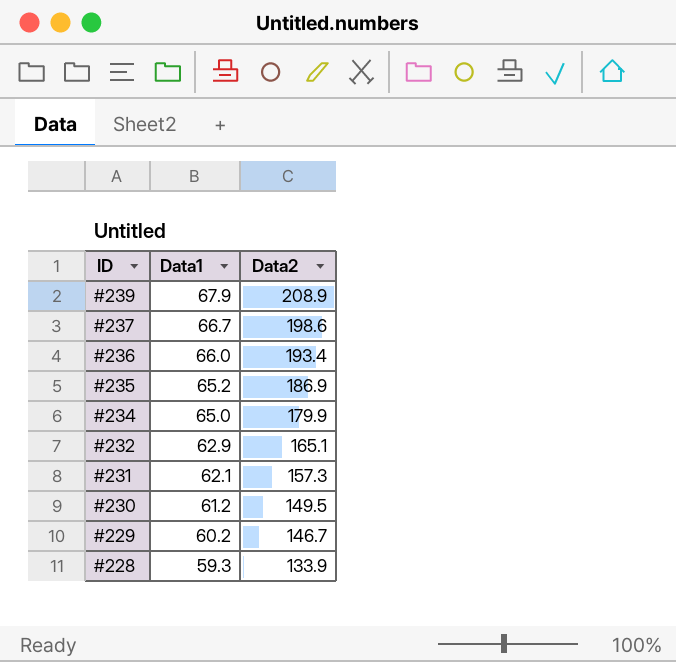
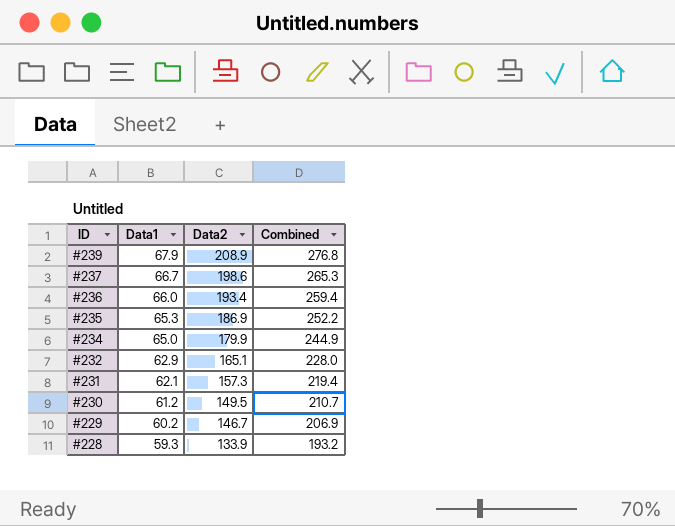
column Combined | formula: none -> [Data1] + [Data2]
#235 | Data1: 65.2 -> 65.3

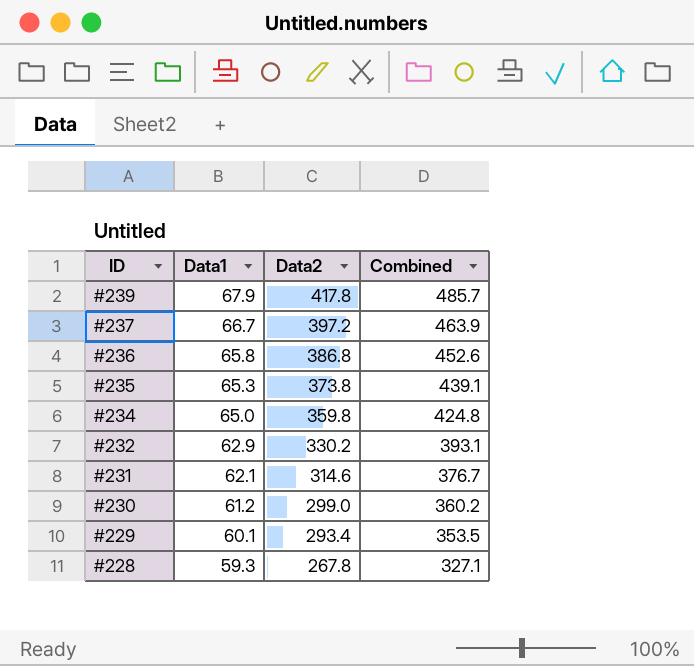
#239 | Data2: 208.9 -> 417.8
#239 | Combined: 276.8 -> 485.7
#237 | Data2: 198.6 -> 397.2
#237 | Combined: 265.3 -> 463.9
#236 | Data1: 66.0 -> 65.8
#236 | Data2: 193.4 -> 386.8
#236 | Combined: 259.4 -> 452.6
#235 | Data2: 186.9 -> 373.8
#235 | Combined: 252.2 -> 439.1
#234 | Data2: 179.9 -> 359.8
#234 | Combined: 244.9 -> 424.8
#232 | Data2: 165.1 -> 330.2
#232 | Combined: 228.0 -> 393.1
#231 | Data2: 157.3 -> 314.6
#231 | Combined: 219.4 -> 376.7
#230 | Data2: 149.5 -> 299.0
#230 | Combined: 210.7 -> 360.2
#229 | Data1: 60.2 -> 60.1
#229 | Data2: 146.7 -> 293.4
#229 | Combined: 206.9 -> 353.5
#228 | Data2: 133.9 -> 267.8
#228 | Combined: 193.2 -> 327.1

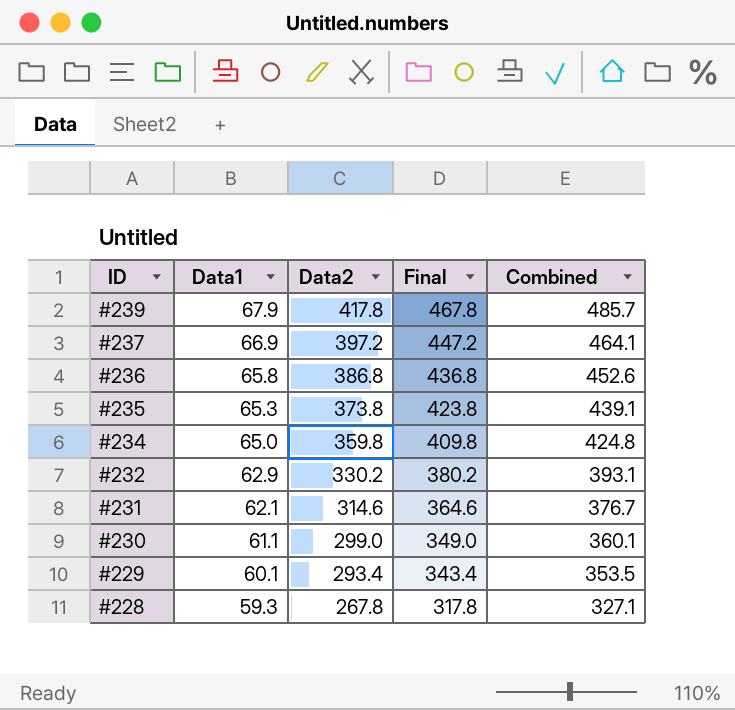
column Final | formula: none -> [Data2] + 50
#237 | Data1: 66.7 -> 66.9
#237 | Combined: 463.9 -> 464.1
#230 | Data1: 61.2 -> 61.1
#230 | Combined: 360.2 -> 360.1

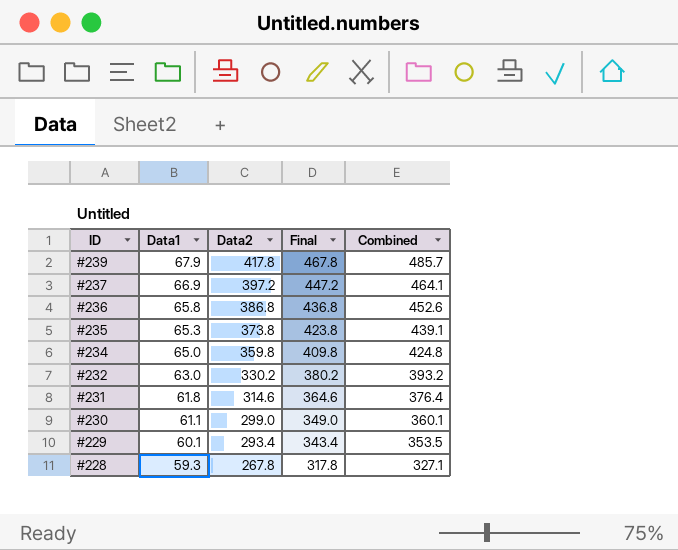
#232 | Data1: 62.9 -> 63.0
#232 | Combined: 393.1 -> 393.2
#231 | Data1: 62.1 -> 61.8
#231 | Combined: 376.7 -> 376.4

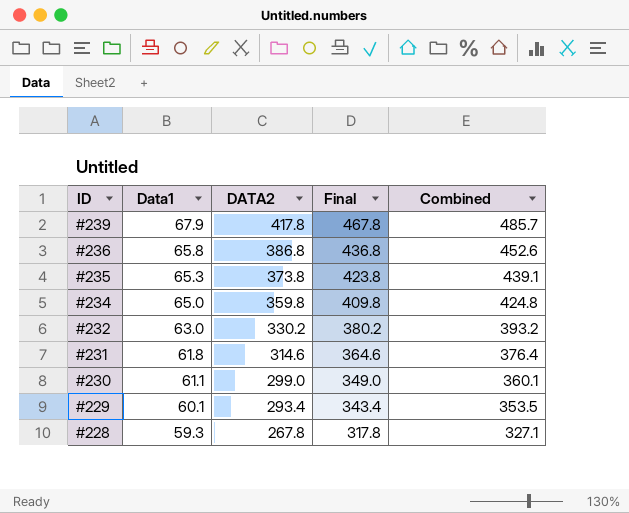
column name: Data2 -> DATA2
row #237: 66.9 | 397.2 | 447.2 | 464.1 -> none

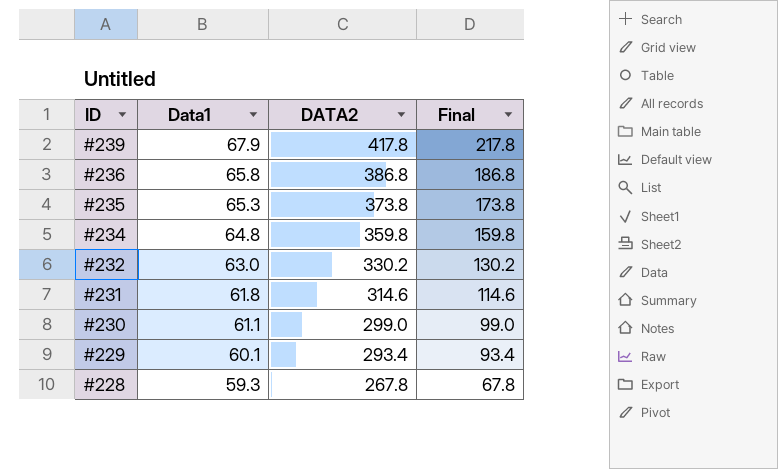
column Combined | formula: [Data1] + [DATA2] -> none
column Final | formula: [DATA2] + 50 -> [DATA2] - 200
#234 | Data1: 65.0 -> 64.8

